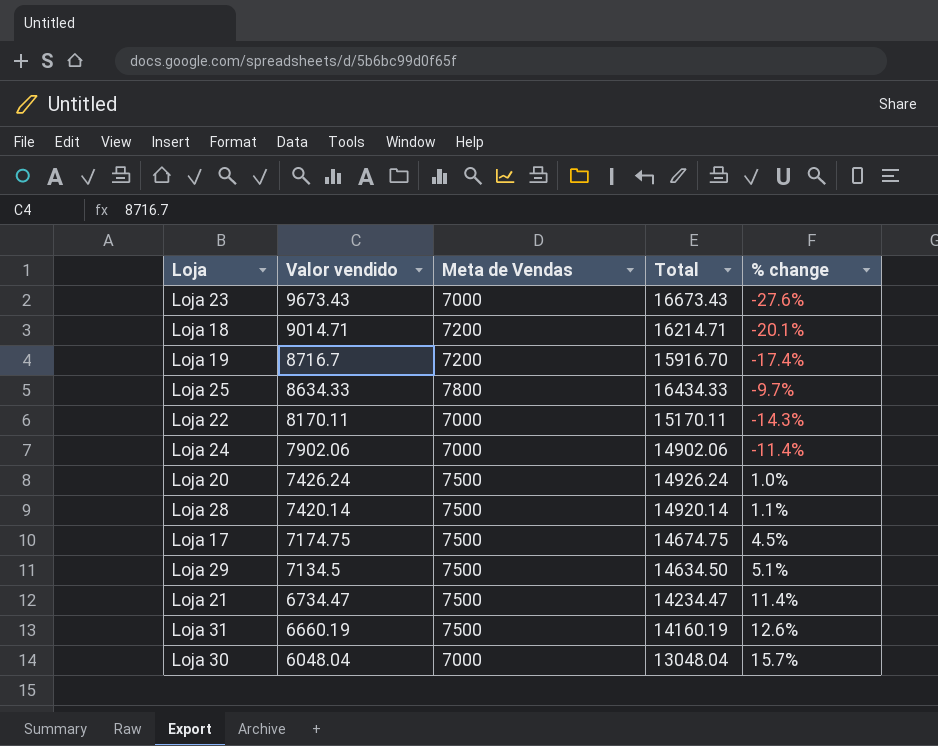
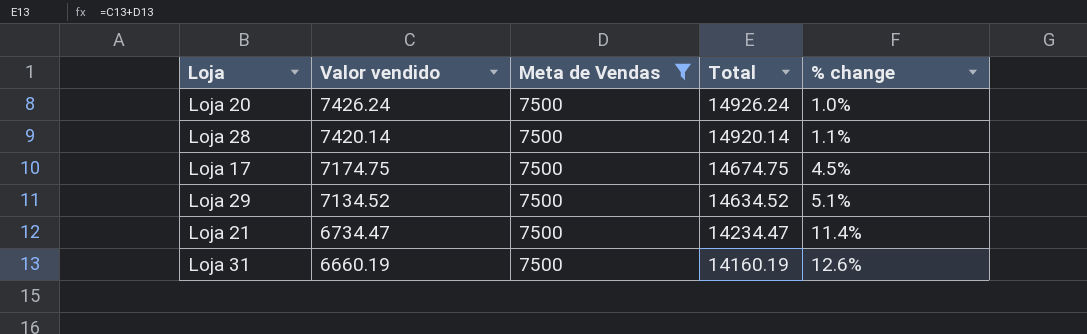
filter: none -> Meta de Vendas = 7500
Loja 29 | Valor vendido: 7134.5 -> 7134.52
Loja 29 | Total: 14634.50 -> 14634.52

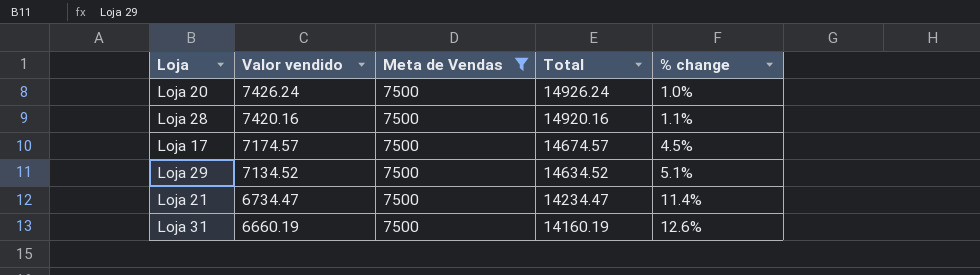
Loja 28 | Valor vendido: 7420.14 -> 7420.16
Loja 28 | Total: 14920.14 -> 14920.16
Loja 17 | Valor vendido: 7174.75 -> 7174.57
Loja 17 | Total: 14674.75 -> 14674.57

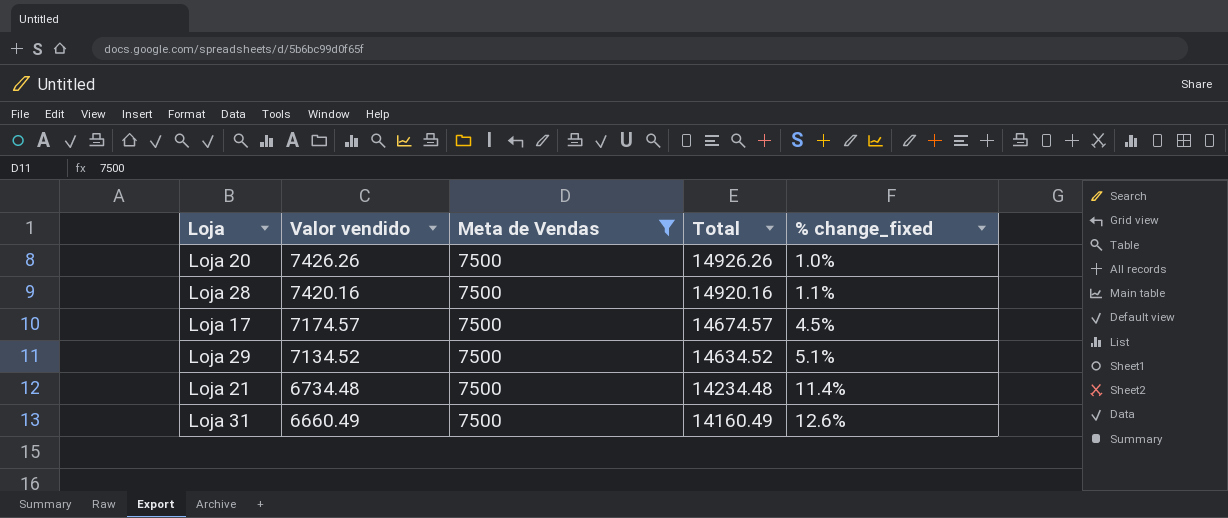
column name: % change -> % change_fixed
Loja 20 | Valor vendido: 7426.24 -> 7426.26
Loja 20 | Total: 14926.24 -> 14926.26
Loja 21 | Valor vendido: 6734.47 -> 6734.48
Loja 21 | Total: 14234.47 -> 14234.48
Loja 31 | Valor vendido: 6660.19 -> 6660.49
Loja 31 | Total: 14160.19 -> 14160.49

